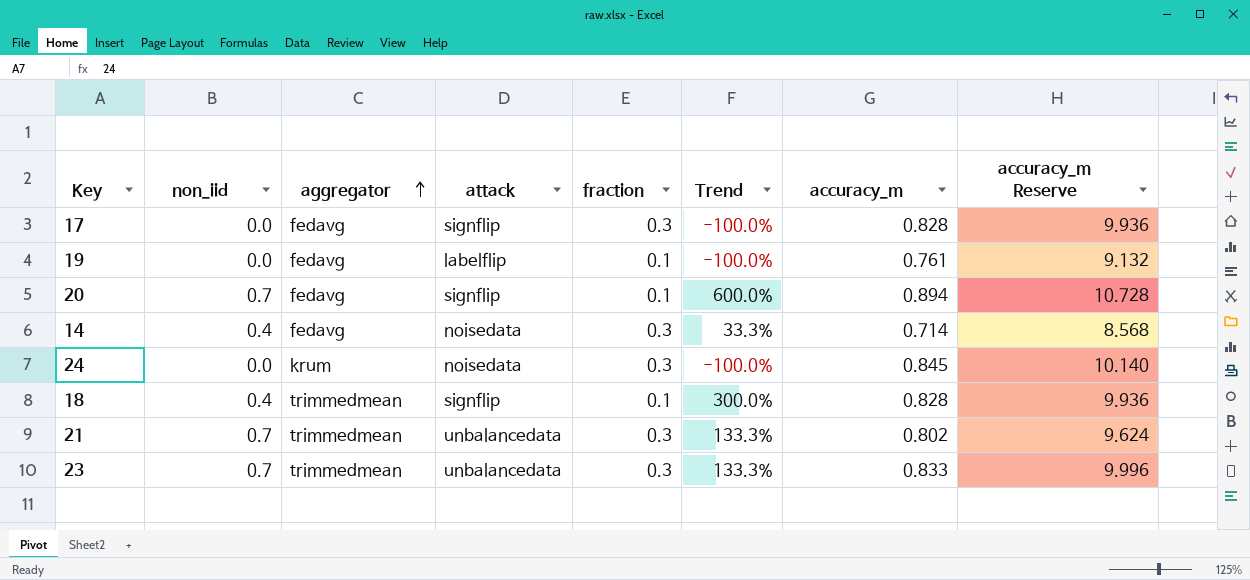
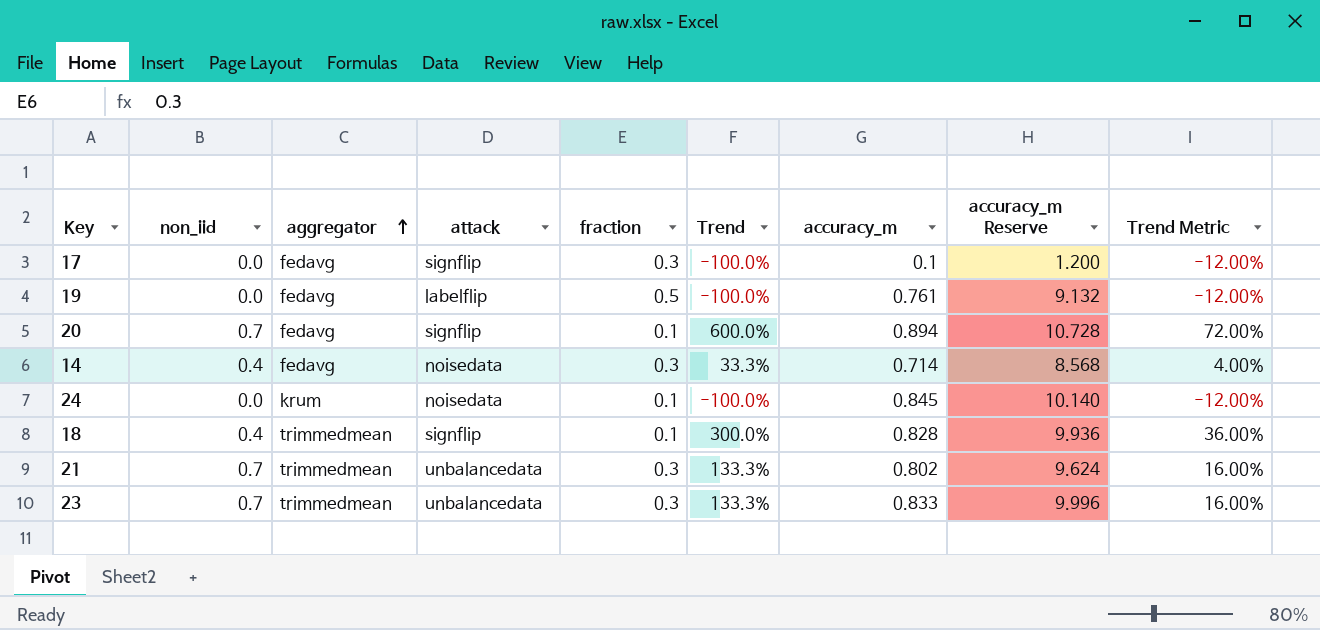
column Trend Metric | formula: none -> [Trend] * 0.12
17 | accuracy_m: 0.828 -> 0.1
17 | accuracy_m Reserve: 9.936 -> 1.200
19 | fraction: 0.1 -> 0.5
24 | fraction: 0.3 -> 0.1

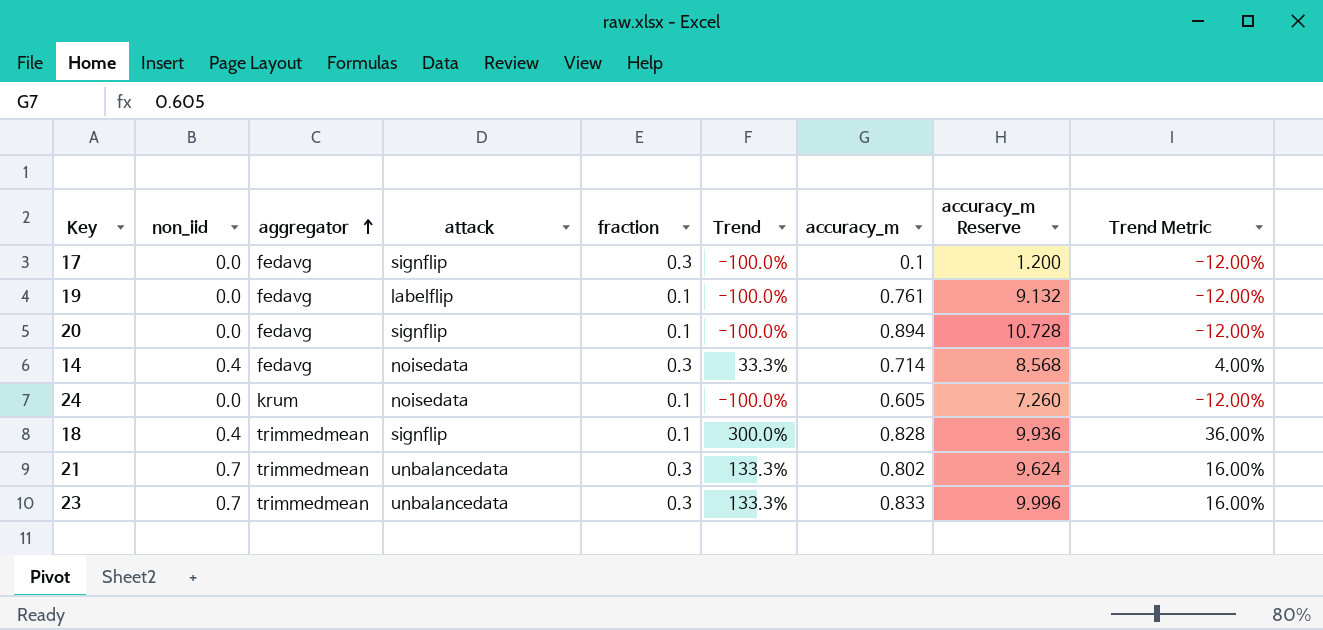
19 | fraction: 0.5 -> 0.1
20 | non_iid: 0.7 -> 0.0
20 | Trend: 600.0% -> -100.0%
20 | Trend Metric: 72.00% -> -12.00%
24 | accuracy_m: 0.845 -> 0.605
24 | accuracy_m Reserve: 10.140 -> 7.260

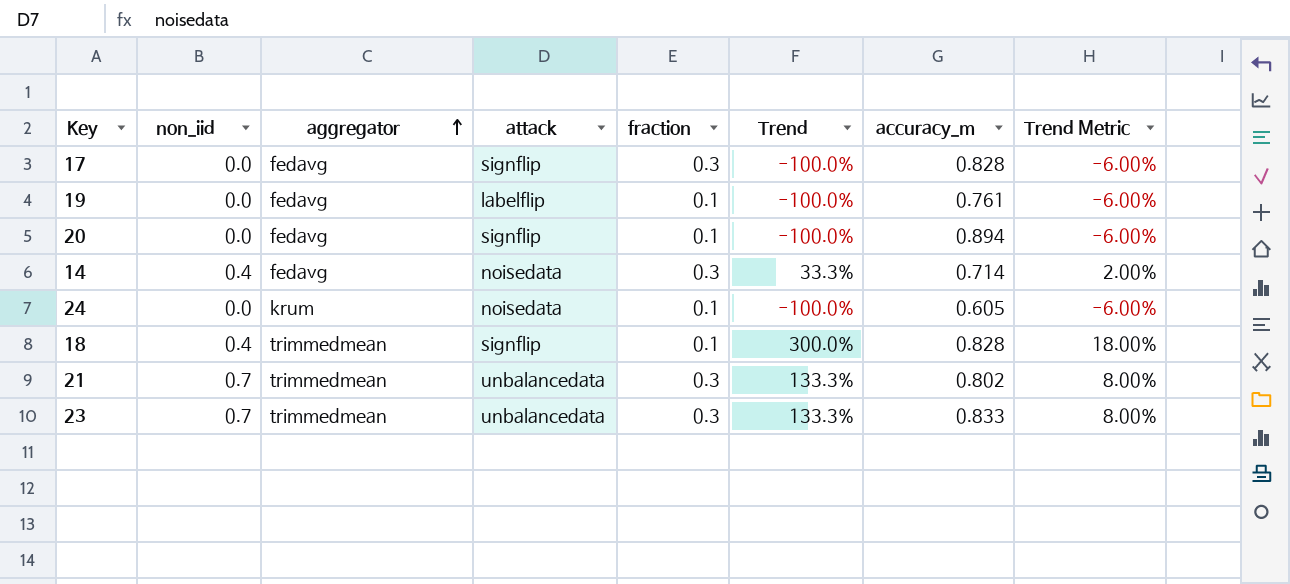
column accuracy_m Reserve | formula: [accuracy_m] * 12 -> none
column Trend Metric | formula: [Trend] * 0.12 -> [Trend] * 0.06
17 | accuracy_m: 0.1 -> 0.828

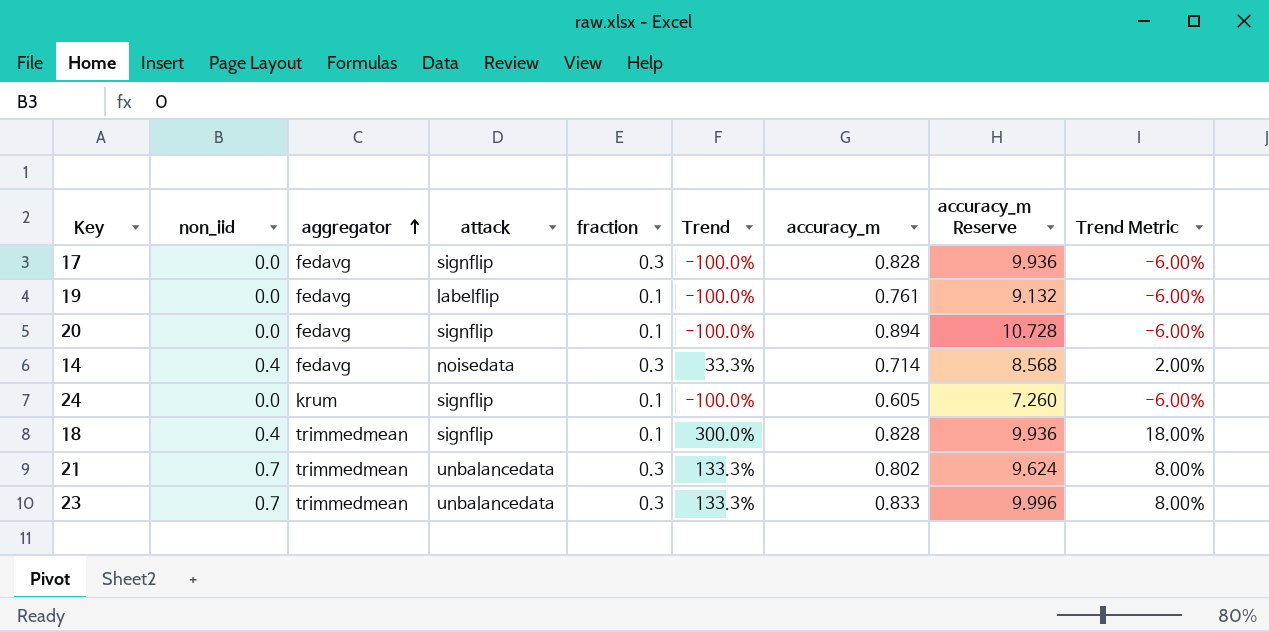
column accuracy_m Reserve | formula: none -> [accuracy_m] * 12
24 | attack: noisedata -> signflip

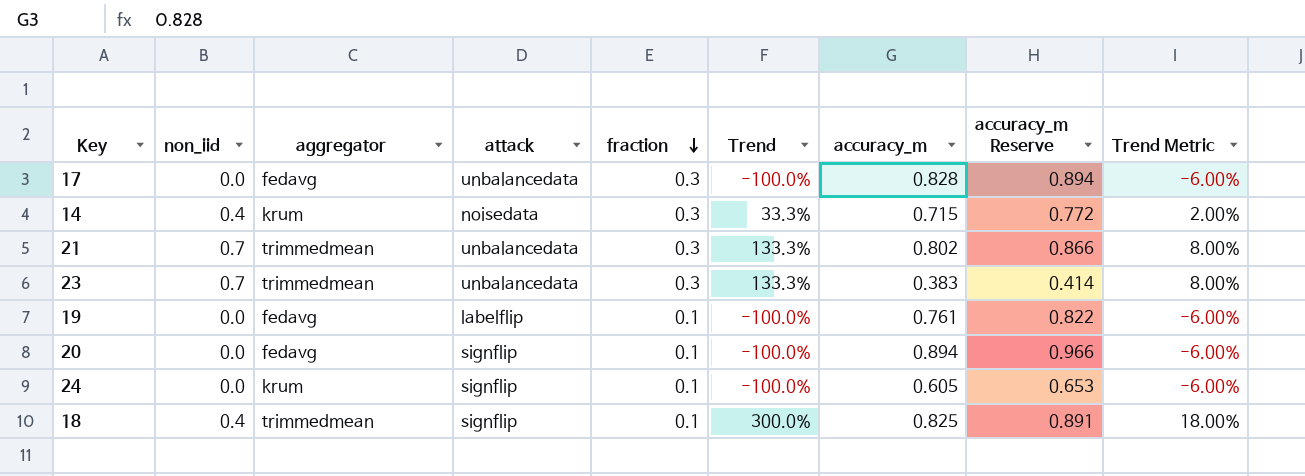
row order: aggregator ascending -> fraction descending
column accuracy_m Reserve | formula: [accuracy_m] * 12 -> [accuracy_m] * 1.08
17 | attack: signflip -> unbalancedata
14 | aggregator: fedavg -> krum
14 | accuracy_m: 0.714 -> 0.715
23 | accuracy_m: 0.833 -> 0.383
18 | accuracy_m: 0.828 -> 0.825

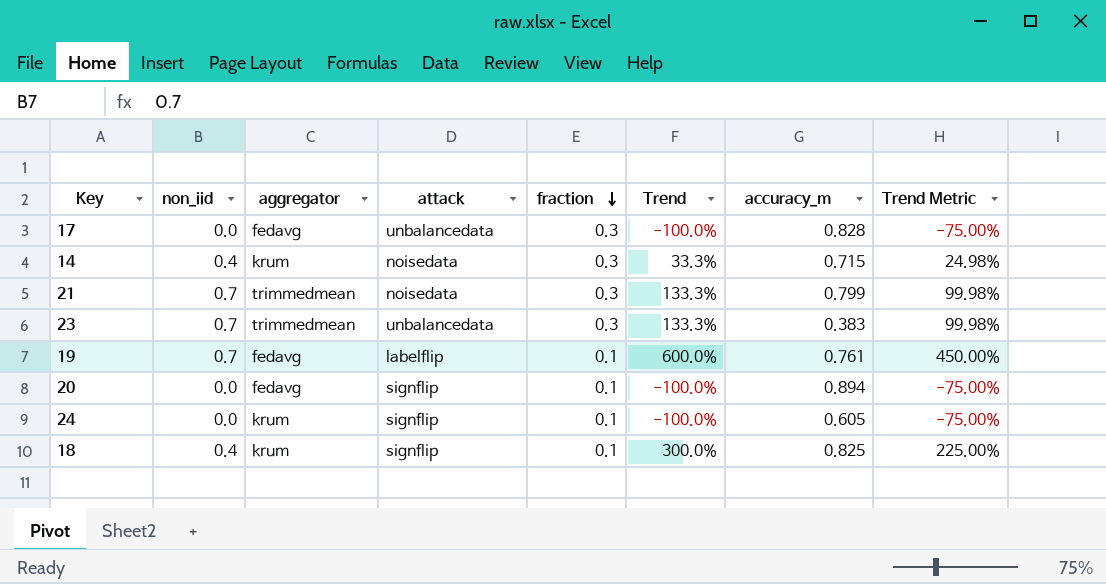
column accuracy_m Reserve | formula: [accuracy_m] * 1.08 -> none
column Trend Metric | formula: [Trend] * 0.06 -> [Trend] * 0.75
21 | attack: unbalancedata -> noisedata
21 | accuracy_m: 0.802 -> 0.799
19 | non_iid: 0.0 -> 0.7
19 | Trend: -100.0% -> 600.0%
18 | aggregator: trimmedmean -> krum

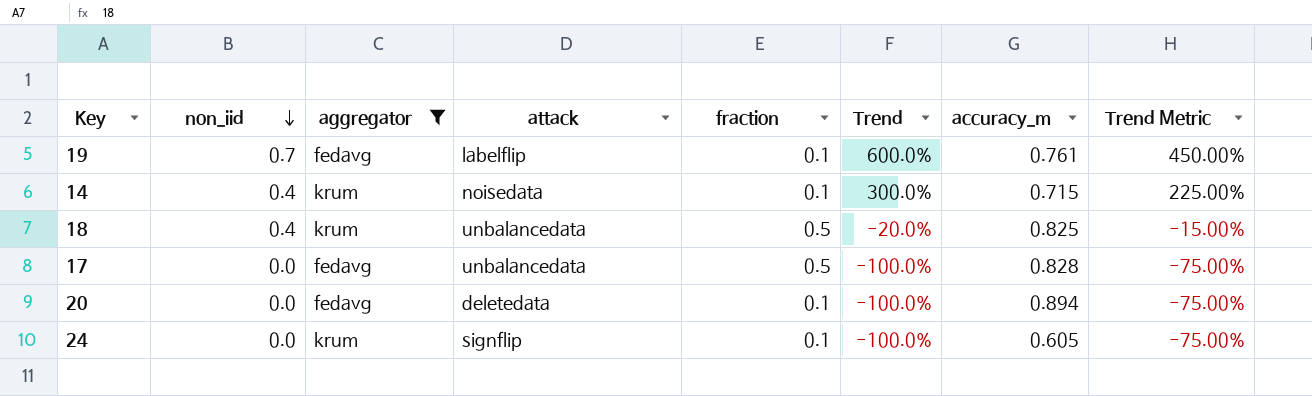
filter: none -> aggregator != trimmedmean
row order: fraction descending -> non_iid descending
14 | fraction: 0.3 -> 0.1
14 | Trend: 33.3% -> 300.0%
14 | Trend Metric: 24.98% -> 225.00%
18 | attack: signflip -> unbalancedata
18 | fraction: 0.1 -> 0.5
18 | Trend: 300.0% -> -20.0%
18 | Trend Metric: 225.00% -> -15.00%
17 | fraction: 0.3 -> 0.5
20 | attack: signflip -> deletedata

